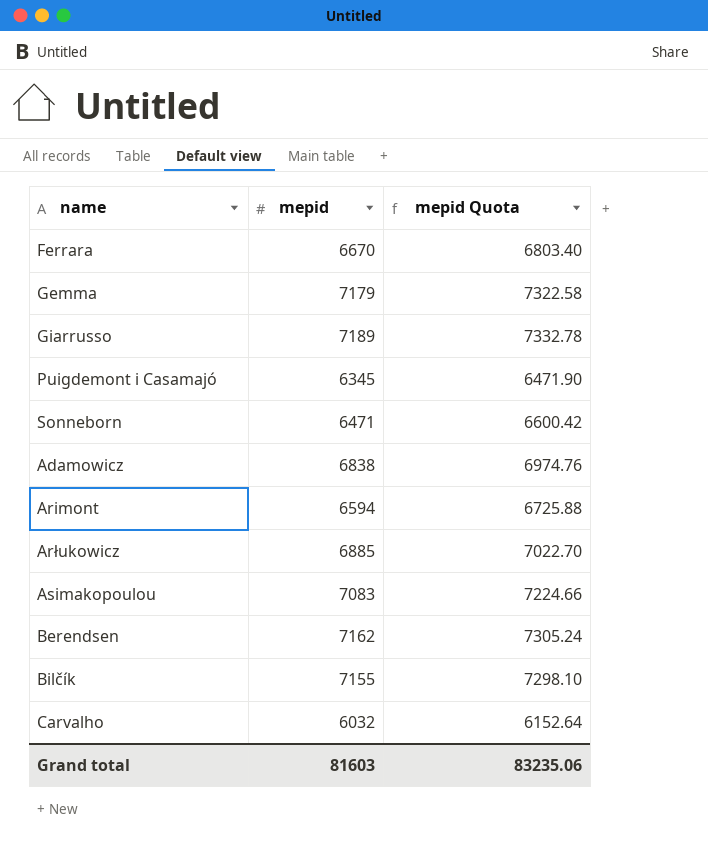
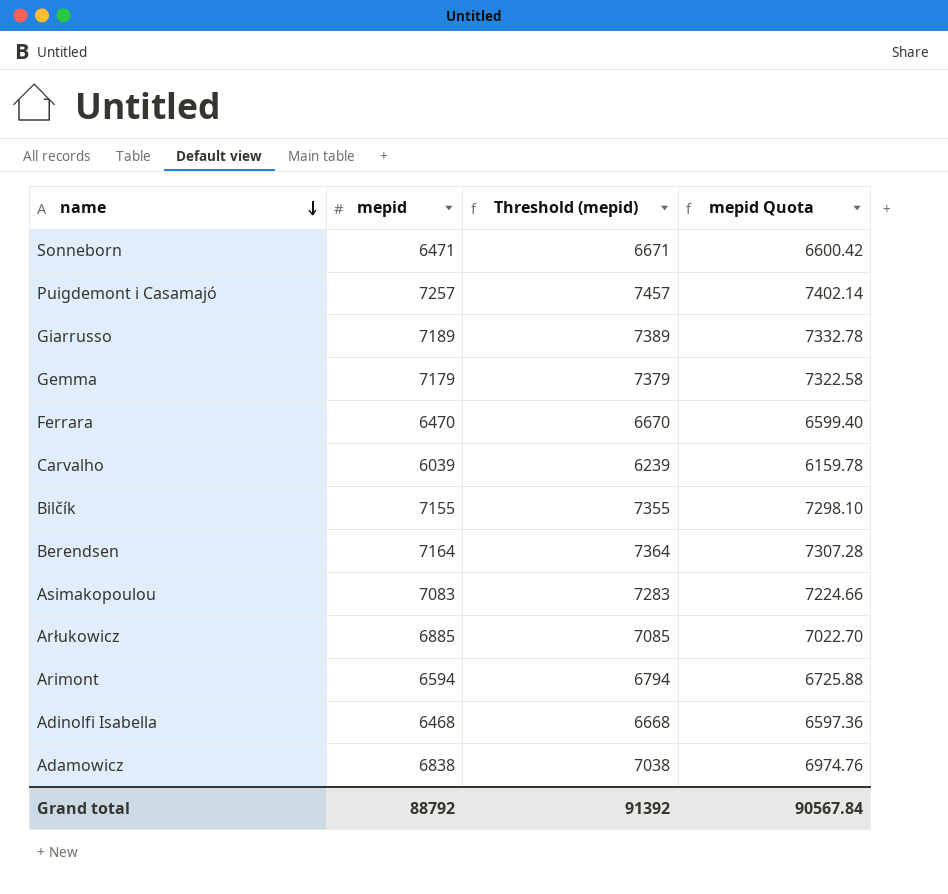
row order: none -> name descending
column Threshold (mepid) | formula: none -> [mepid] + 200
Puigdemont i Casamajó | mepid: 6345 -> 7257
Puigdemont i Casamajó | mepid Quota: 6471.90 -> 7402.14
Ferrara | mepid: 6670 -> 6470
Ferrara | mepid Quota: 6803.40 -> 6599.40
Carvalho | mepid: 6032 -> 6039
Carvalho | mepid Quota: 6152.64 -> 6159.78
Berendsen | mepid: 7162 -> 7164
Berendsen | mepid Quota: 7305.24 -> 7307.28
row Adinolfi Isabella: none -> 6468 | 6668 | 6597.36
Grand total | mepid: 81603 -> 88792
Grand total | mepid Quota: 83235.06 -> 90567.84

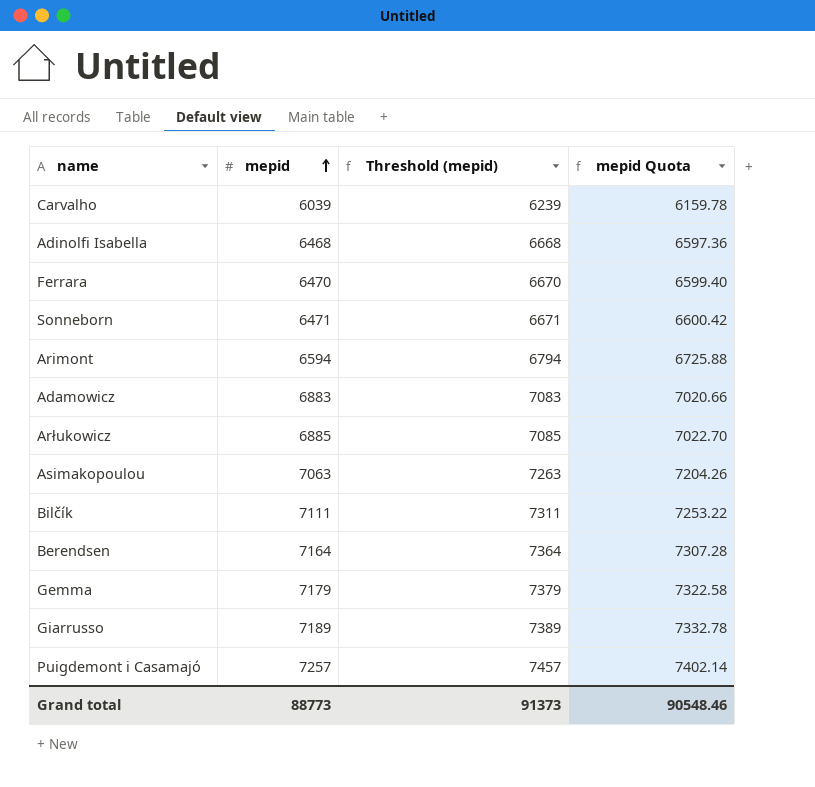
row order: name descending -> mepid ascending
Adamowicz | mepid: 6838 -> 6883
Adamowicz | Threshold (mepid): 7038 -> 7083
Adamowicz | mepid Quota: 6974.76 -> 7020.66
Asimakopoulou | mepid: 7083 -> 7063
Asimakopoulou | Threshold (mepid): 7283 -> 7263
Asimakopoulou | mepid Quota: 7224.66 -> 7204.26
Bilčík | mepid: 7155 -> 7111
Bilčík | Threshold (mepid): 7355 -> 7311
Bilčík | mepid Quota: 7298.10 -> 7253.22
Grand total | mepid: 88792 -> 88773
Grand total | Threshold (mepid): 91392 -> 91373
Grand total | mepid Quota: 90567.84 -> 90548.46

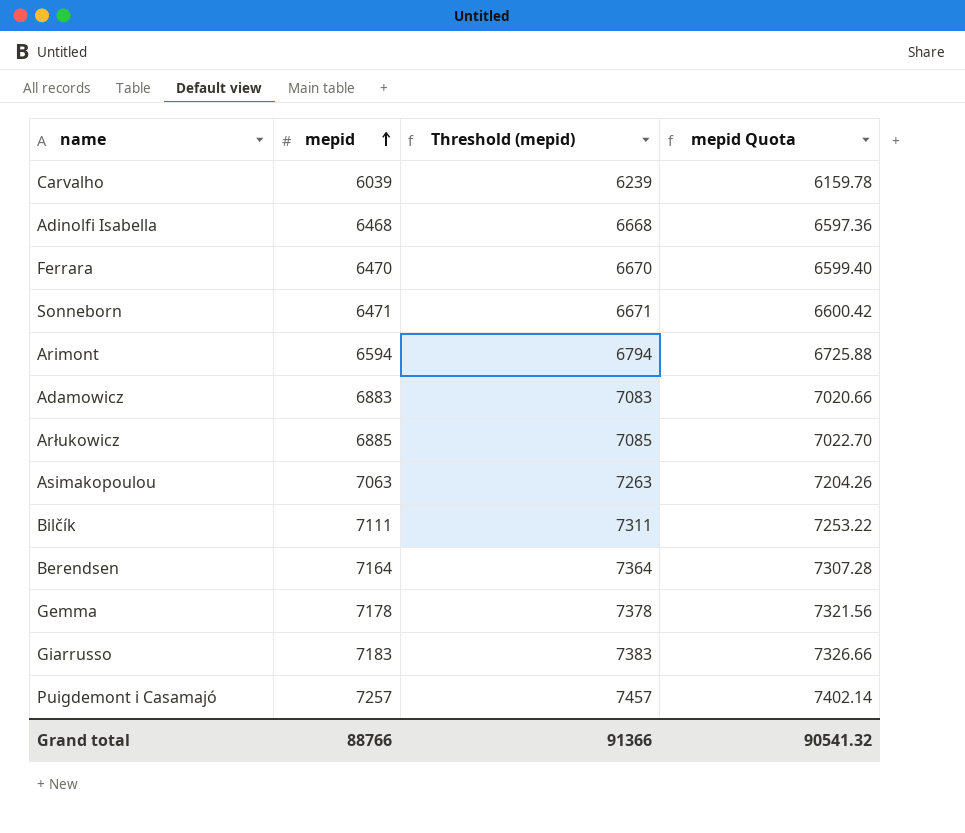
Gemma | mepid: 7179 -> 7178
Gemma | Threshold (mepid): 7379 -> 7378
Gemma | mepid Quota: 7322.58 -> 7321.56
Giarrusso | mepid: 7189 -> 7183
Giarrusso | Threshold (mepid): 7389 -> 7383
Giarrusso | mepid Quota: 7332.78 -> 7326.66
Grand total | mepid: 88773 -> 88766
Grand total | Threshold (mepid): 91373 -> 91366
Grand total | mepid Quota: 90548.46 -> 90541.32

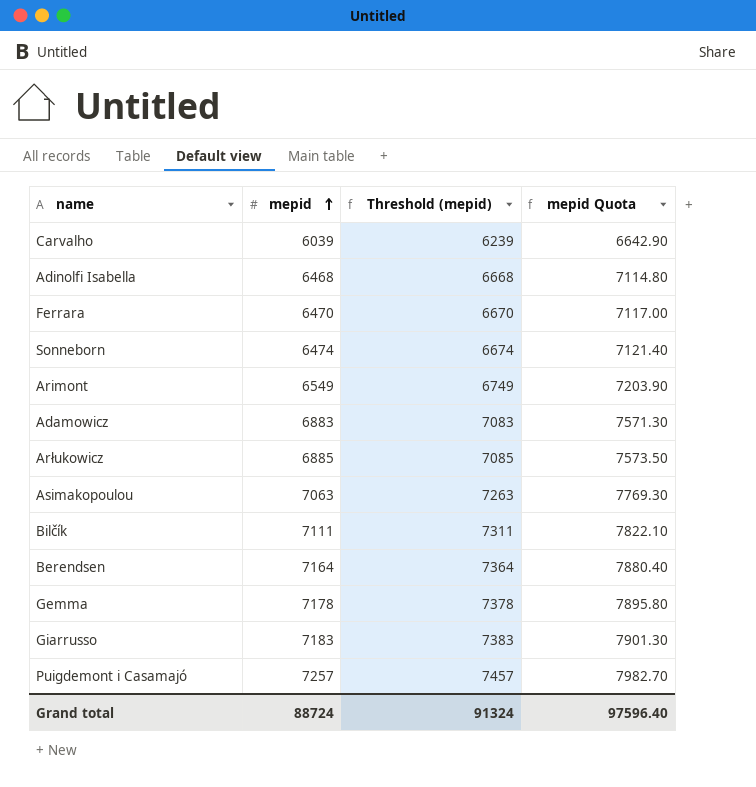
column mepid Quota | formula: [mepid] * 1.02 -> [mepid] * 1.1
Sonneborn | mepid: 6471 -> 6474
Sonneborn | Threshold (mepid): 6671 -> 6674
Arimont | mepid: 6594 -> 6549
Arimont | Threshold (mepid): 6794 -> 6749
Grand total | mepid: 88766 -> 88724
Grand total | Threshold (mepid): 91366 -> 91324
Grand total | mepid Quota: 90541.32 -> 97596.40

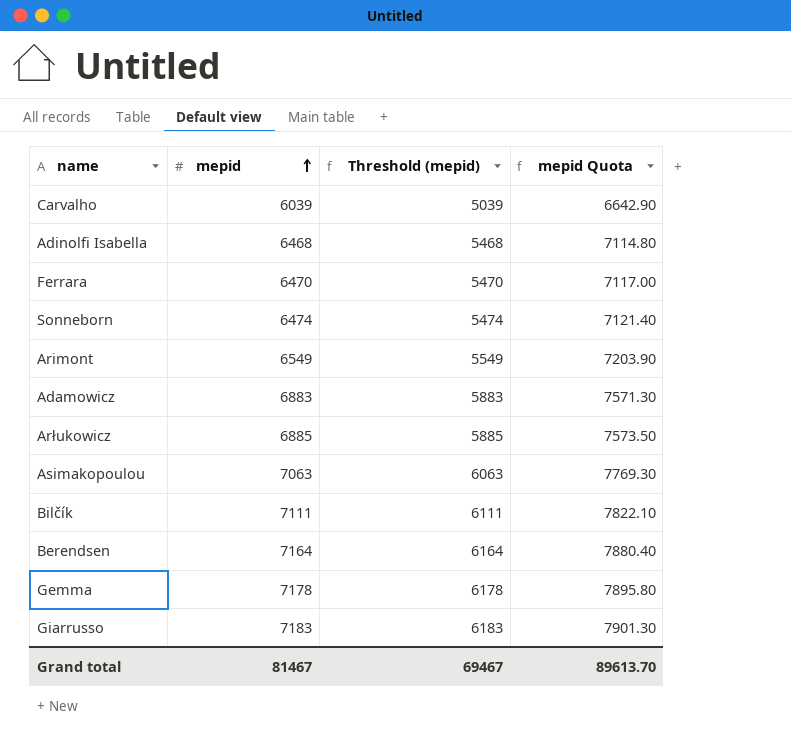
column Threshold (mepid) | formula: [mepid] + 200 -> [mepid] - 1000
row Puigdemont i Casamajó: 7257 | 7457 | 7982.70 -> none
Grand total | mepid: 88724 -> 81467
Grand total | Threshold (mepid): 91324 -> 69467
Grand total | mepid Quota: 97596.40 -> 89613.70

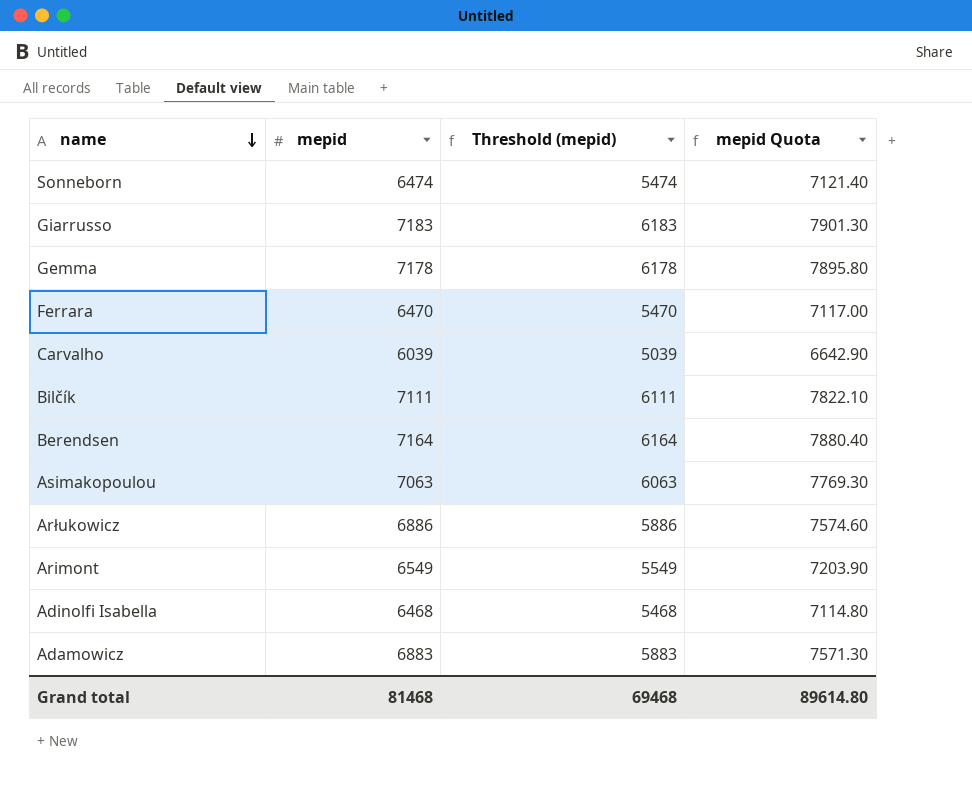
row order: mepid ascending -> name descending
Arłukowicz | mepid: 6885 -> 6886
Arłukowicz | Threshold (mepid): 5885 -> 5886
Arłukowicz | mepid Quota: 7573.50 -> 7574.60
Grand total | mepid: 81467 -> 81468
Grand total | Threshold (mepid): 69467 -> 69468
Grand total | mepid Quota: 89613.70 -> 89614.80

